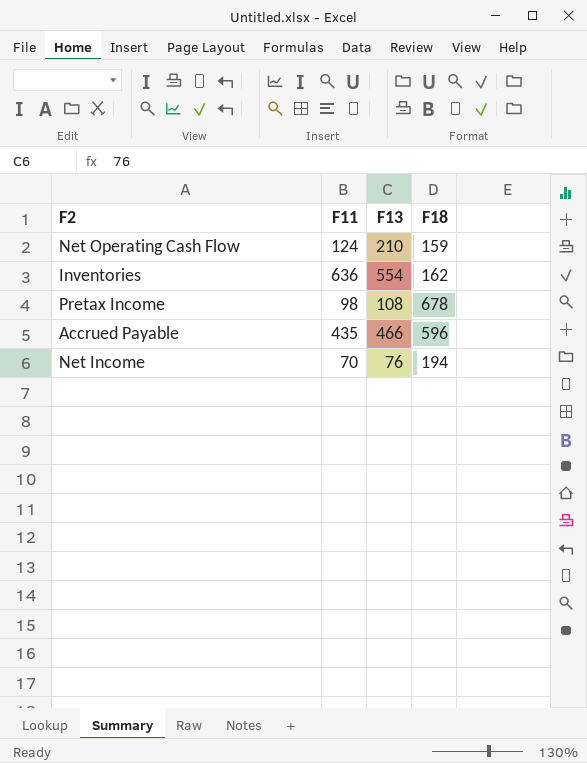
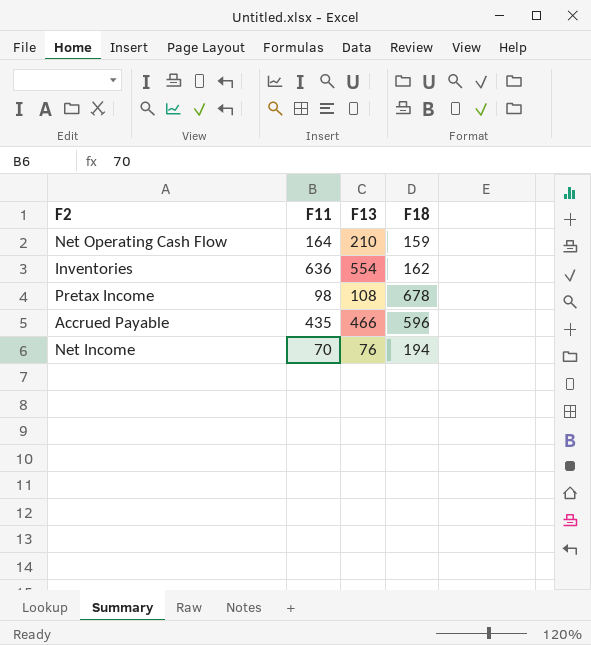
Net Operating Cash Flow | F11: 124 -> 164

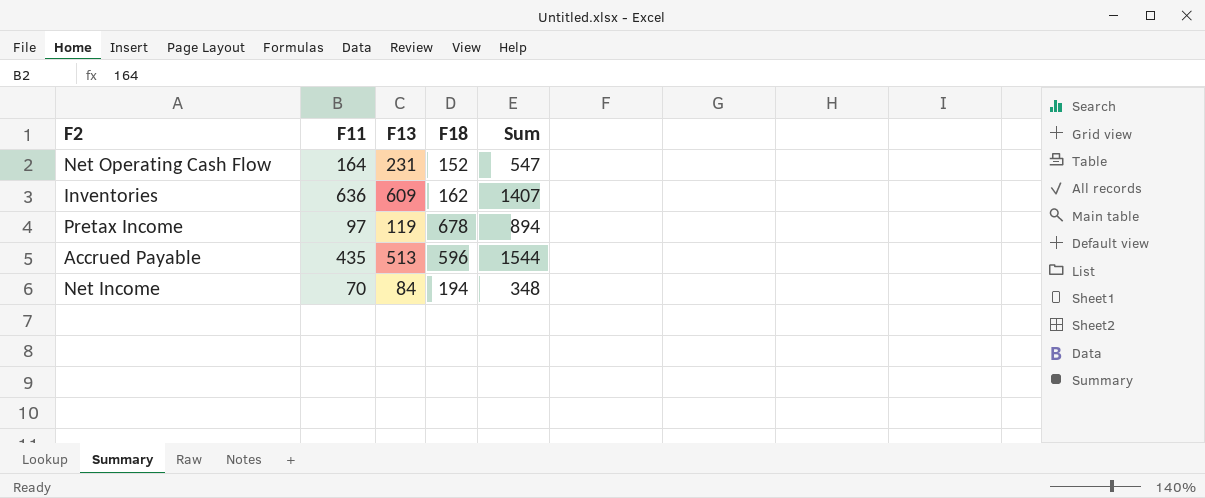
column Sum | formula: none -> [F11] + [F13] + [F18]
Net Operating Cash Flow | F13: 210 -> 231
Net Operating Cash Flow | F18: 159 -> 152
Inventories | F13: 554 -> 609
Pretax Income | F11: 98 -> 97
Pretax Income | F13: 108 -> 119
Accrued Payable | F13: 466 -> 513
Net Income | F13: 76 -> 84

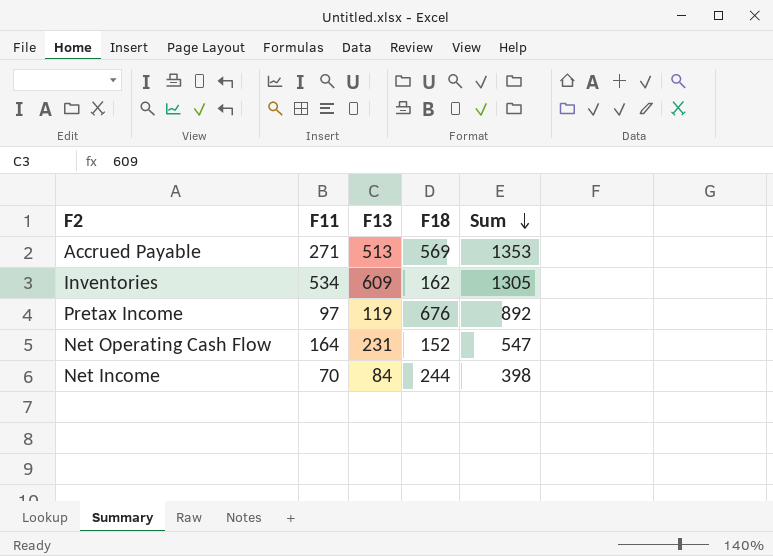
row order: none -> Sum descending
Accrued Payable | F11: 435 -> 271
Accrued Payable | F18: 596 -> 569
Accrued Payable | Sum: 1544 -> 1353
Inventories | F11: 636 -> 534
Inventories | Sum: 1407 -> 1305
Pretax Income | F18: 678 -> 676
Pretax Income | Sum: 894 -> 892
Net Income | F18: 194 -> 244
Net Income | Sum: 348 -> 398

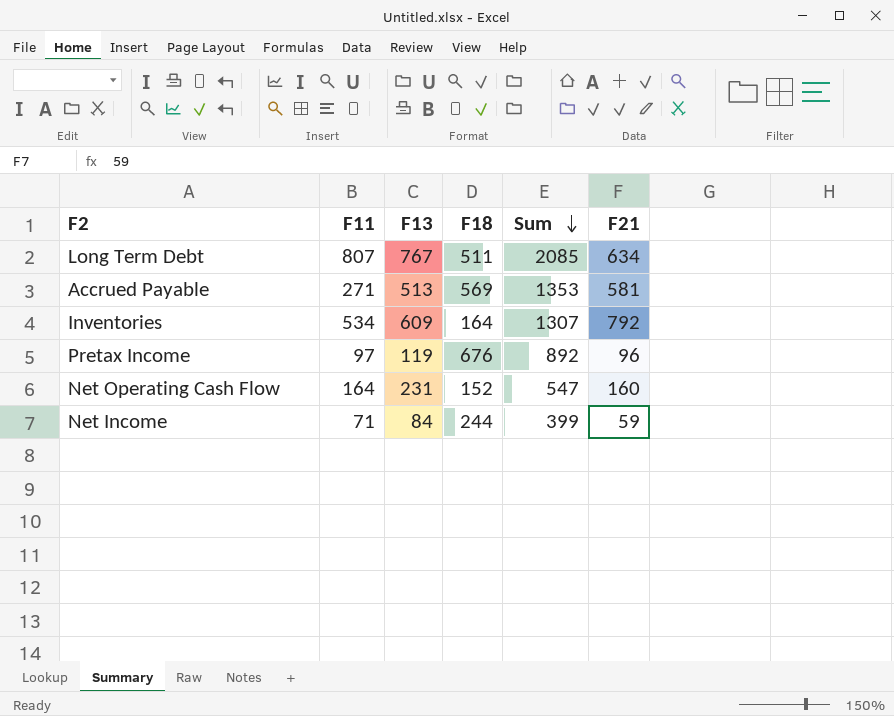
column F21 | position: none -> 6
row Long Term Debt: none -> 807 | 767 | 511 | 2085 | 634
Inventories | F18: 162 -> 164
Inventories | Sum: 1305 -> 1307
Net Income | F11: 70 -> 71
Net Income | Sum: 398 -> 399

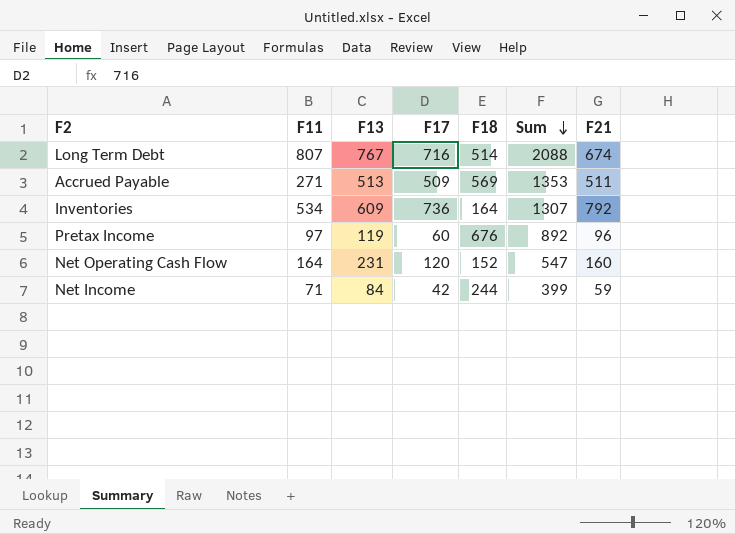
column F17 | position: none -> 4
Long Term Debt | F18: 511 -> 514
Long Term Debt | Sum: 2085 -> 2088
Long Term Debt | F21: 634 -> 674
Accrued Payable | F21: 581 -> 511

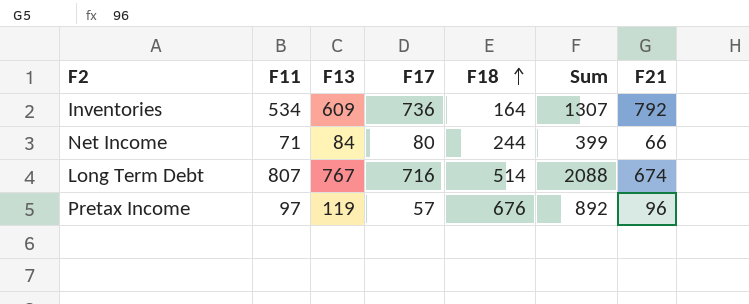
row order: Sum descending -> F18 ascending
row Accrued Payable: 271 | 513 | 509 | 569 | 1353 | 511 -> none
row Net Operating Cash Flow: 164 | 231 | 120 | 152 | 547 | 160 -> none
Net Income | F17: 42 -> 80
Net Income | F21: 59 -> 66
Pretax Income | F17: 60 -> 57

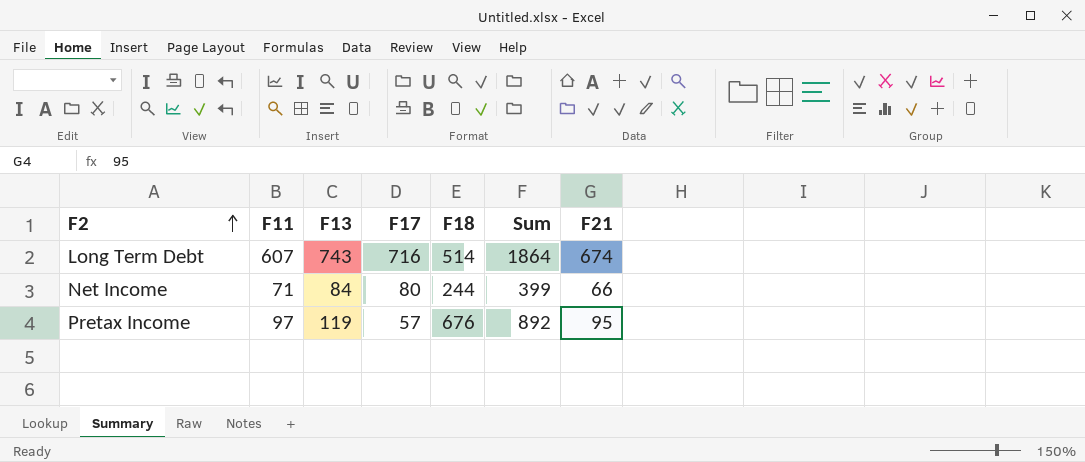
row order: F18 ascending -> F2 ascending
row Inventories: 534 | 609 | 736 | 164 | 1307 | 792 -> none
Long Term Debt | F11: 807 -> 607
Long Term Debt | F13: 767 -> 743
Long Term Debt | Sum: 2088 -> 1864
Pretax Income | F21: 96 -> 95

